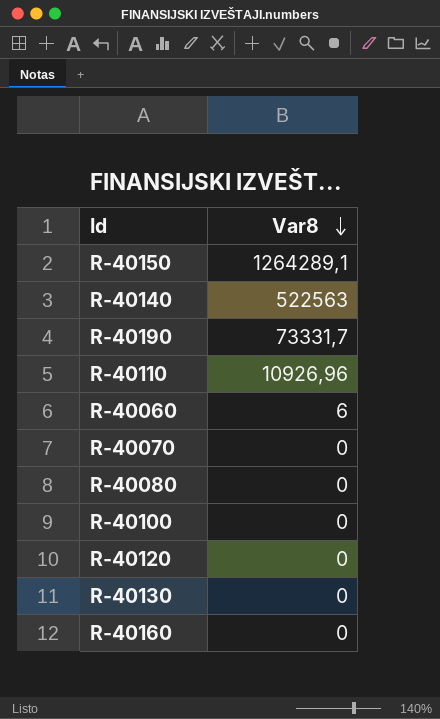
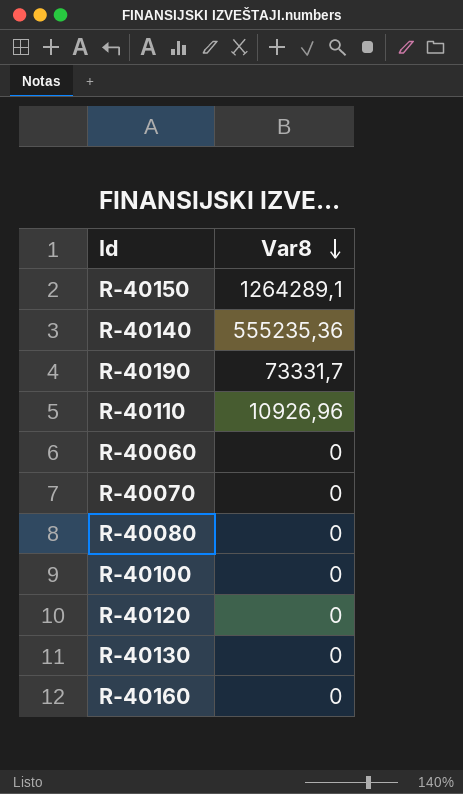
R-40140 | Var8: 522563 -> 555235,36
R-40060 | Var8: 6 -> 0

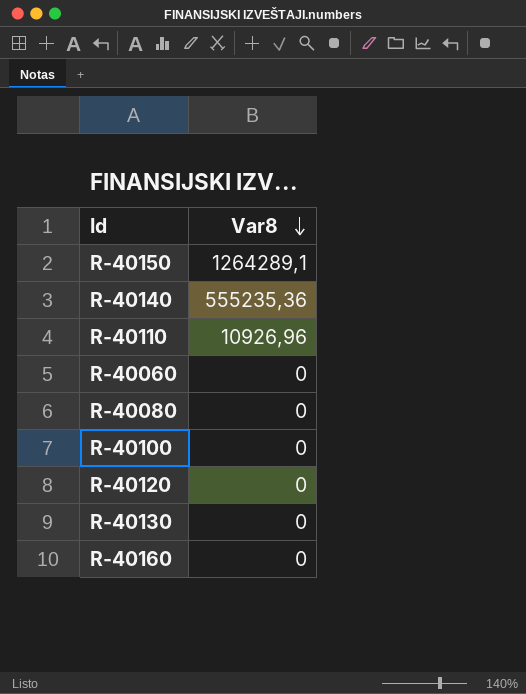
row R-40190: 73331,7 -> none
row R-40070: 0 -> none

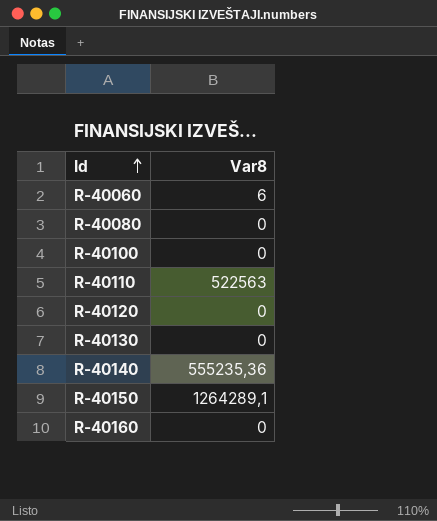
row order: Var8 descending -> Id ascending
R-40060 | Var8: 0 -> 6
R-40110 | Var8: 10926,96 -> 522563

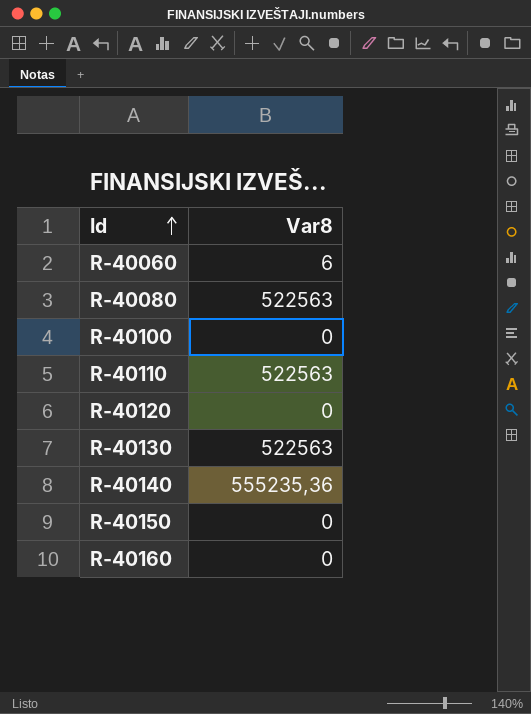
R-40080 | Var8: 0 -> 522563
R-40130 | Var8: 0 -> 522563
R-40150 | Var8: 1264289,1 -> 0

